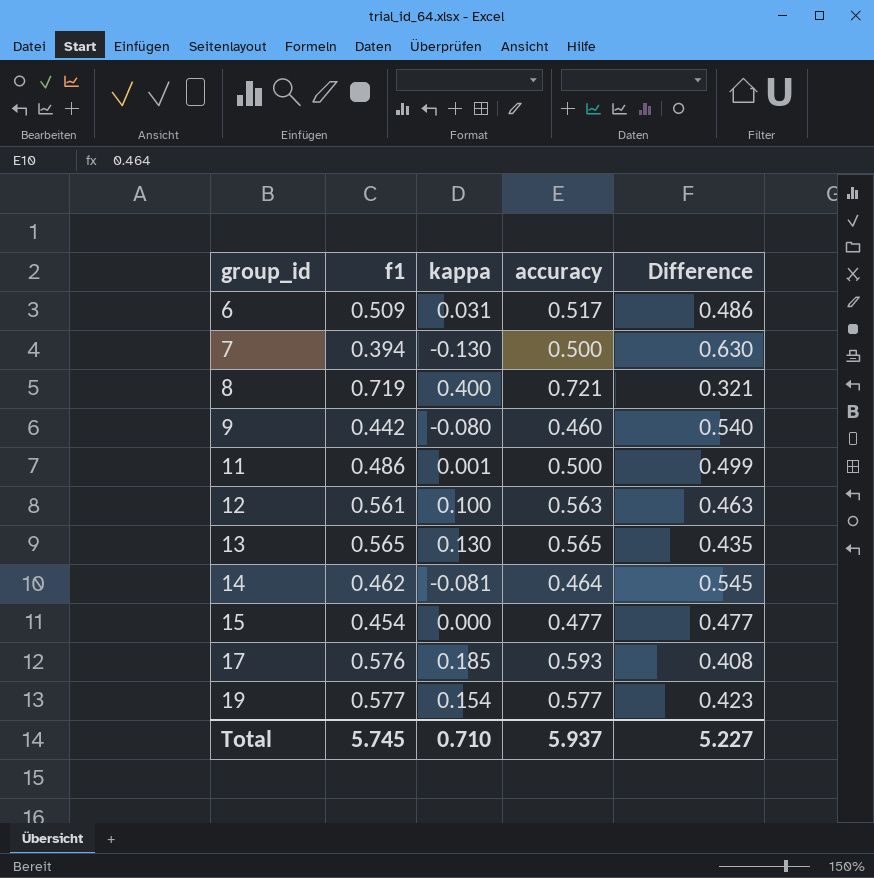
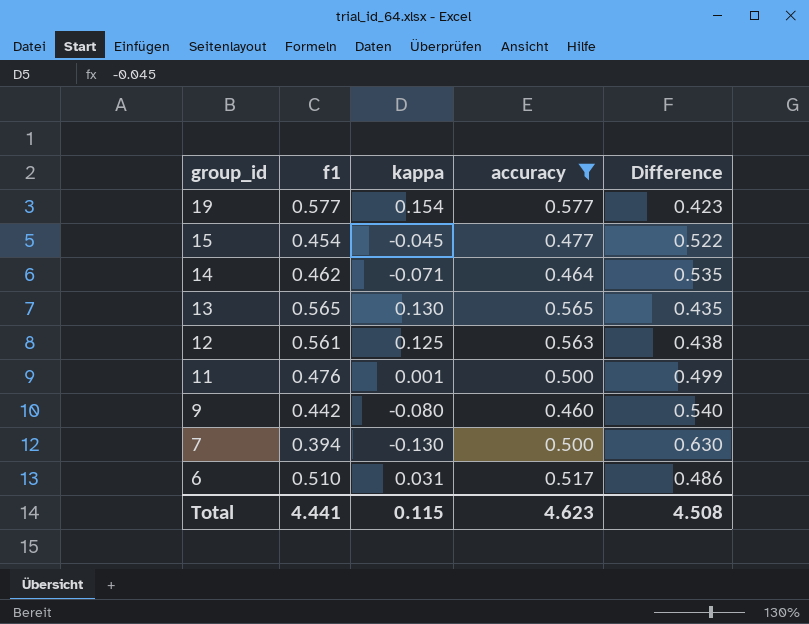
filter: none -> accuracy <= 0.577
row order: group_id ascending -> group_id descending
15 | kappa: 0.000 -> -0.045
15 | Difference: 0.477 -> 0.522
14 | kappa: -0.081 -> -0.071
14 | Difference: 0.545 -> 0.535
12 | kappa: 0.100 -> 0.125
12 | Difference: 0.463 -> 0.438
11 | f1: 0.486 -> 0.476
6 | f1: 0.509 -> 0.510
Total | f1: 5.745 -> 4.441
Total | kappa: 0.710 -> 0.115
Total | accuracy: 5.937 -> 4.623
Total | Difference: 5.227 -> 4.508

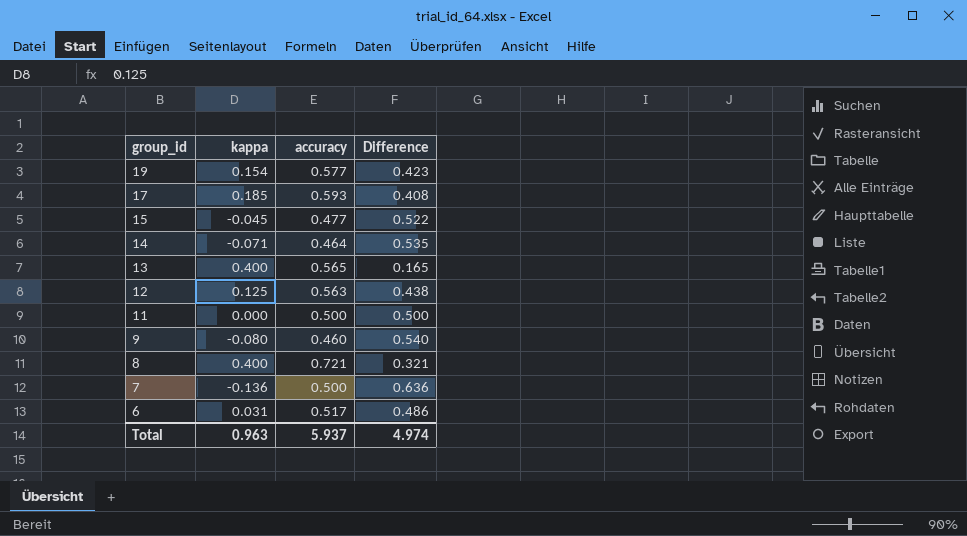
filter: accuracy <= 0.577 -> none
column f1 | position: 2 -> none
13 | kappa: 0.130 -> 0.400
13 | Difference: 0.435 -> 0.165
11 | kappa: 0.001 -> 0.000
11 | Difference: 0.499 -> 0.500
7 | kappa: -0.130 -> -0.136
7 | Difference: 0.630 -> 0.636
Total | kappa: 0.115 -> 0.963
Total | accuracy: 4.623 -> 5.937
Total | Difference: 4.508 -> 4.974

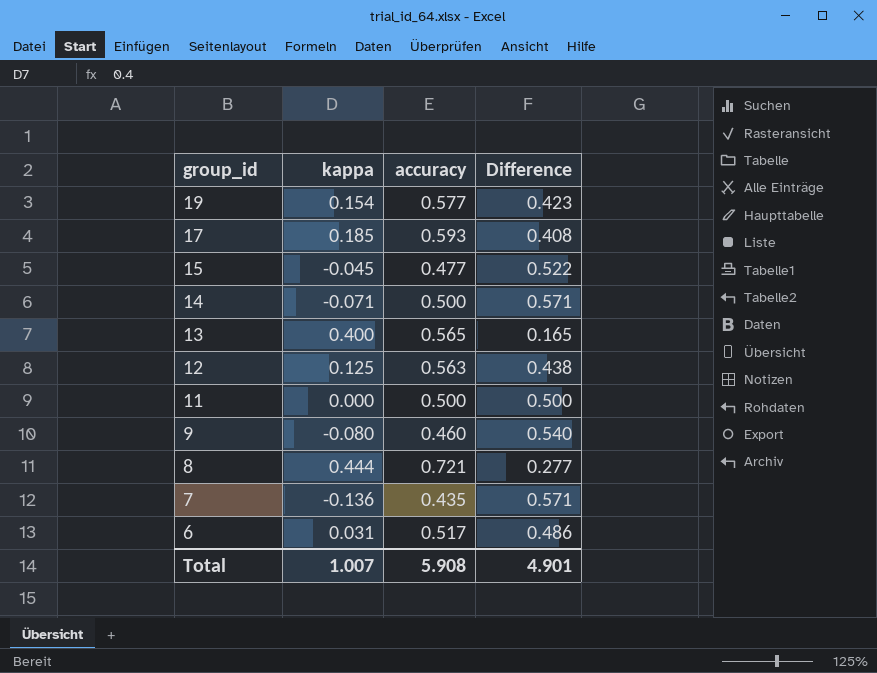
14 | accuracy: 0.464 -> 0.500
14 | Difference: 0.535 -> 0.571
8 | kappa: 0.400 -> 0.444
8 | Difference: 0.321 -> 0.277
7 | accuracy: 0.500 -> 0.435
7 | Difference: 0.636 -> 0.571
Total | kappa: 0.963 -> 1.007
Total | accuracy: 5.937 -> 5.908
Total | Difference: 4.974 -> 4.901

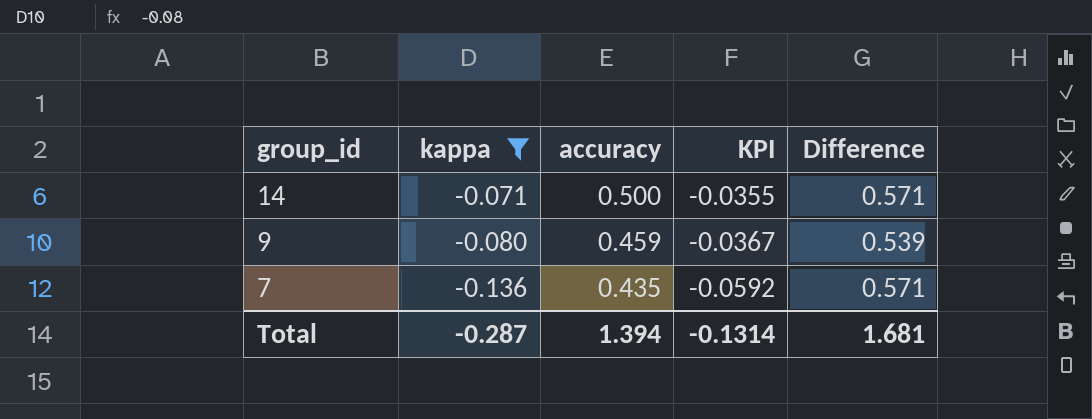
filter: none -> kappa <= -0.071
column KPI | formula: none -> [kappa] * [accuracy]
9 | accuracy: 0.460 -> 0.459
9 | Difference: 0.540 -> 0.539
Total | kappa: 1.007 -> -0.287
Total | accuracy: 5.908 -> 1.394
Total | Difference: 4.901 -> 1.681

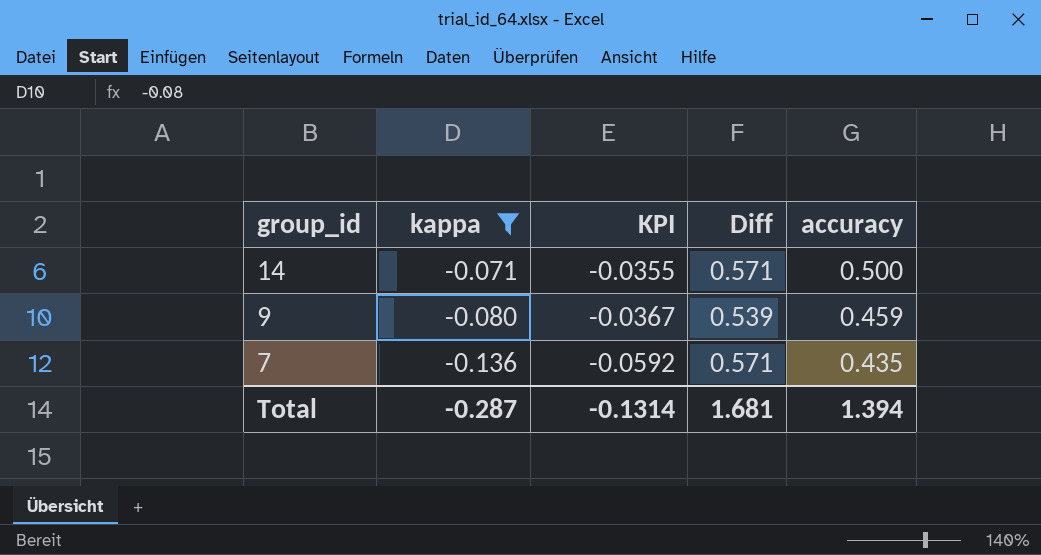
column name: Difference -> Diff
column accuracy | position: 3 -> 5

